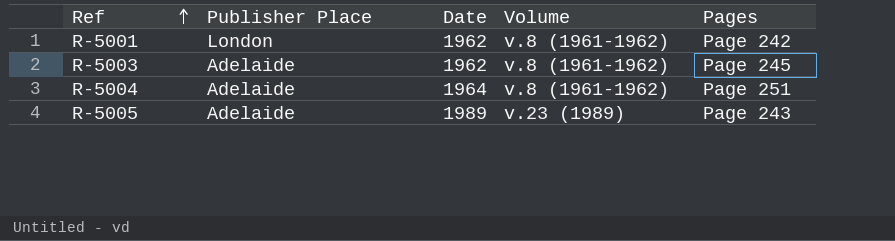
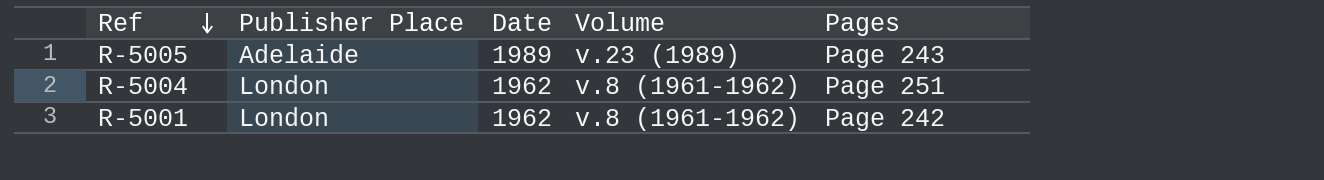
row order: Ref ascending -> Ref descending
row R-5003: Adelaide | 1962 | v.8 (1961-1962) | Page 245 -> none
R-5004 | Publisher Place: Adelaide -> London
R-5004 | Date: 1964 -> 1962

